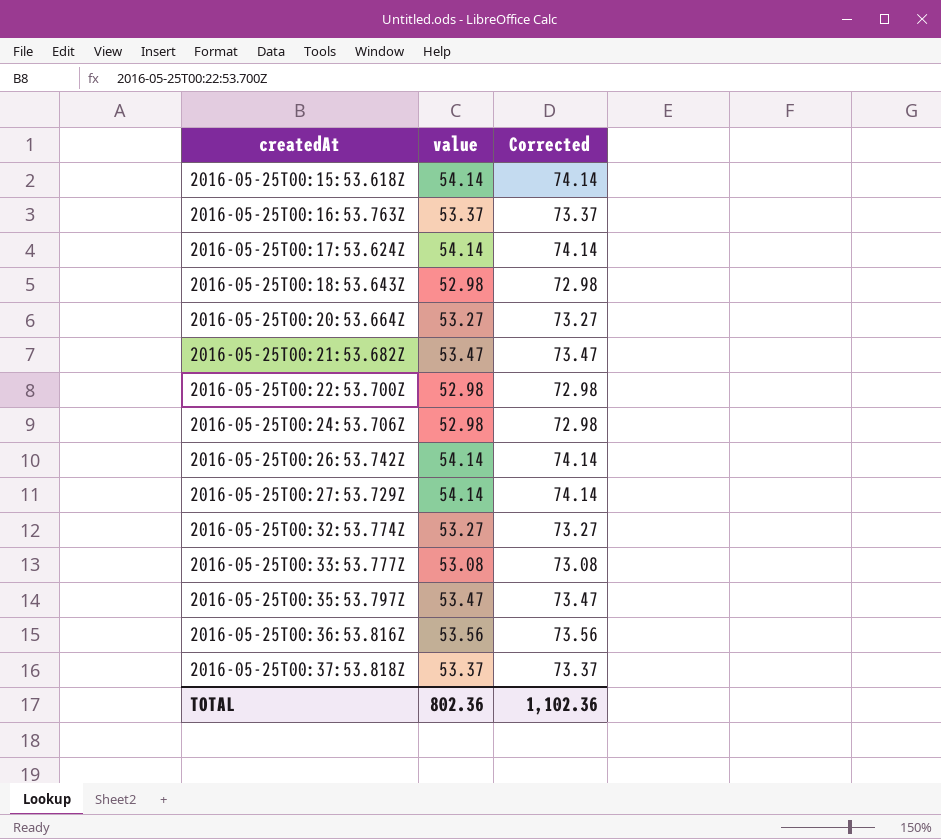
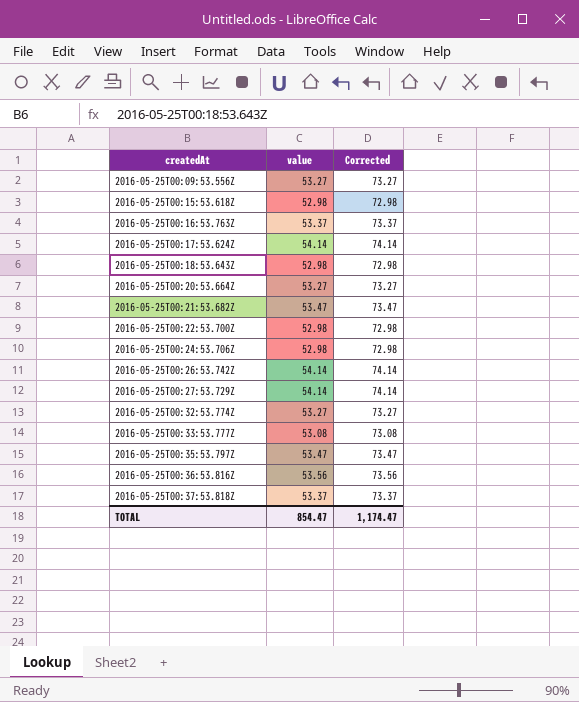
row 2016-05-25T00:09:53.556Z: none -> 53.27 | 73.27
2016-05-25T00:15:53.618Z | value: 54.14 -> 52.98
2016-05-25T00:15:53.618Z | Corrected: 74.14 -> 72.98
TOTAL | value: 802.36 -> 854.47
TOTAL | Corrected: 1,102.36 -> 1,174.47

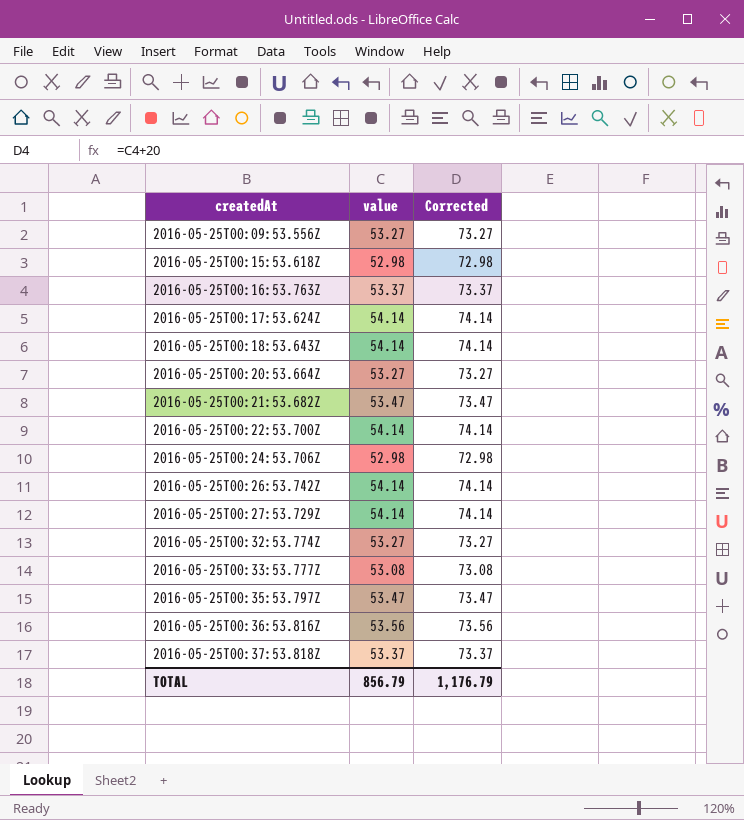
2016-05-25T00:18:53.643Z | value: 52.98 -> 54.14
2016-05-25T00:18:53.643Z | Corrected: 72.98 -> 74.14
2016-05-25T00:22:53.700Z | value: 52.98 -> 54.14
2016-05-25T00:22:53.700Z | Corrected: 72.98 -> 74.14
TOTAL | value: 854.47 -> 856.79
TOTAL | Corrected: 1,174.47 -> 1,176.79

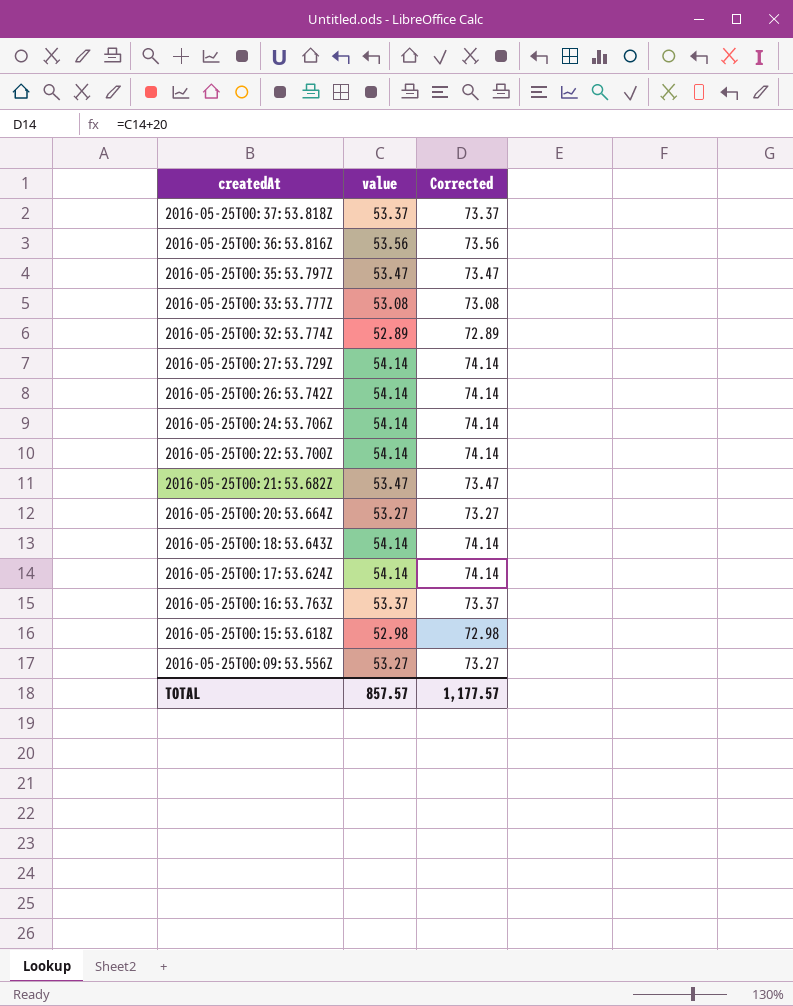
row order: createdAt ascending -> createdAt descending
2016-05-25T00:32:53.774Z | value: 53.27 -> 52.89
2016-05-25T00:32:53.774Z | Corrected: 73.27 -> 72.89
2016-05-25T00:24:53.706Z | value: 52.98 -> 54.14
2016-05-25T00:24:53.706Z | Corrected: 72.98 -> 74.14
TOTAL | value: 856.79 -> 857.57
TOTAL | Corrected: 1,176.79 -> 1,177.57

